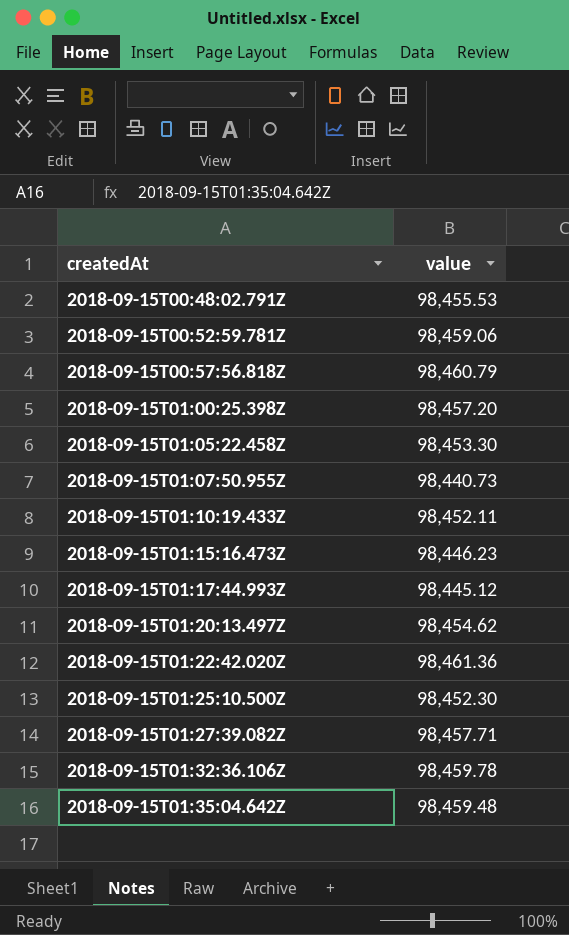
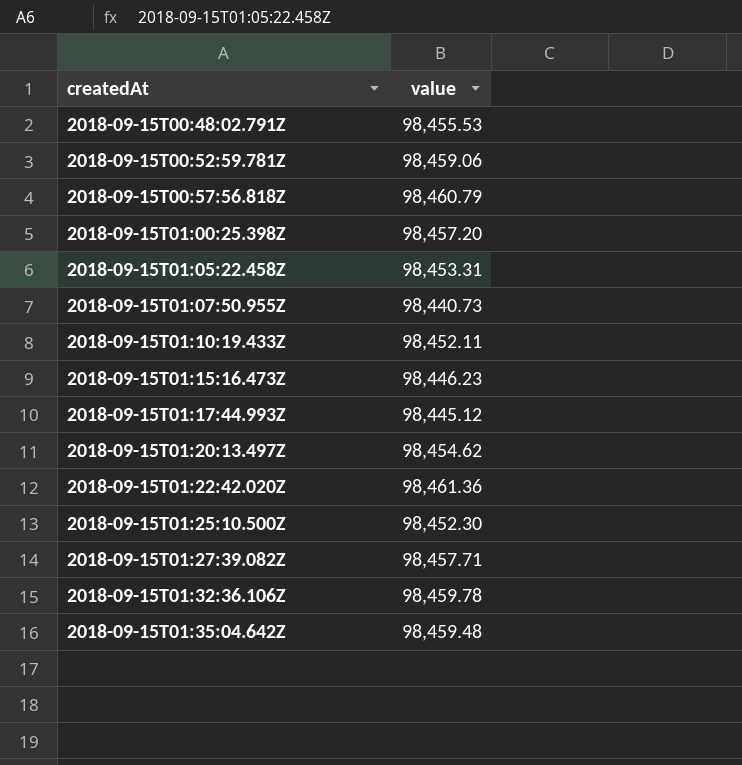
2018-09-15T01:05:22.458Z | value: 98,453.30 -> 98,453.31

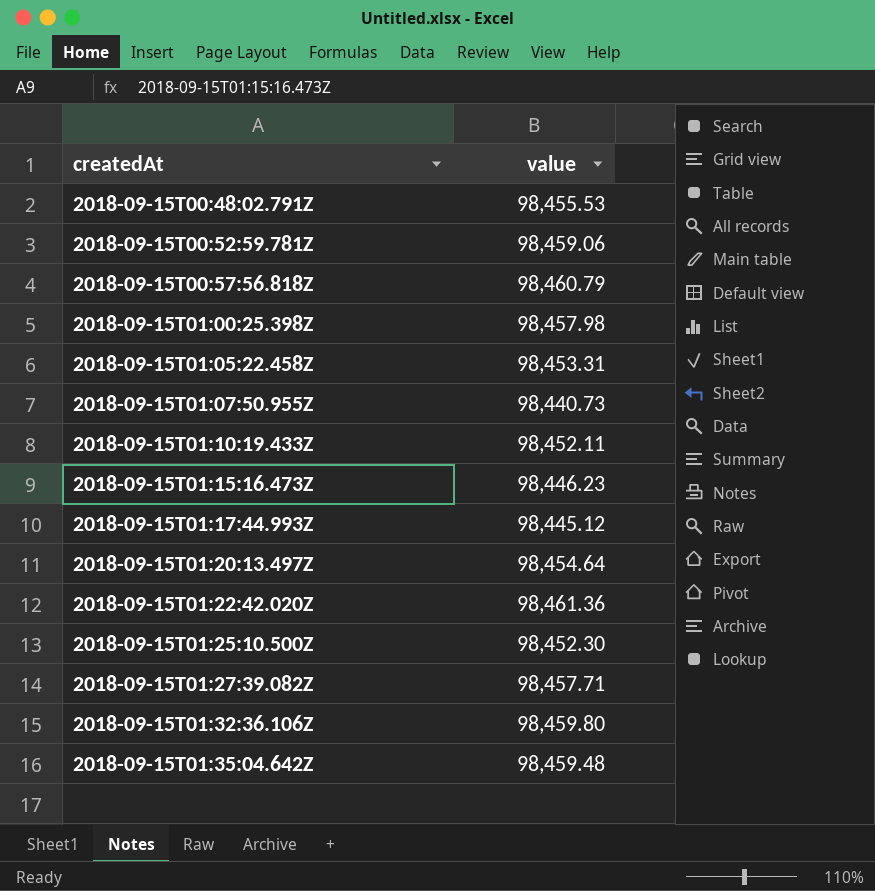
2018-09-15T01:00:25.398Z | value: 98,457.20 -> 98,457.98
2018-09-15T01:20:13.497Z | value: 98,454.62 -> 98,454.64
2018-09-15T01:32:36.106Z | value: 98,459.78 -> 98,459.80

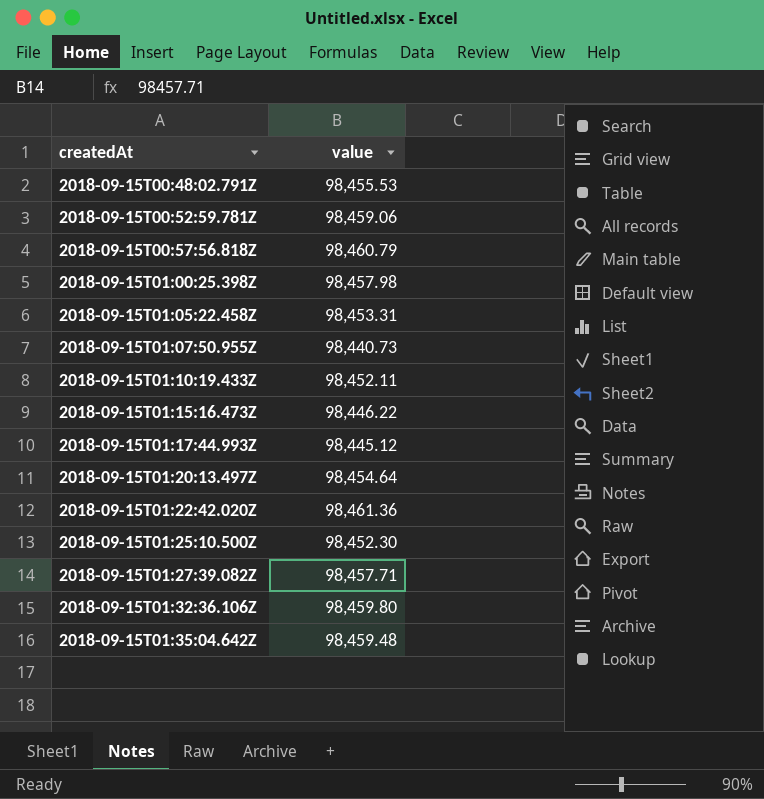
2018-09-15T01:15:16.473Z | value: 98,446.23 -> 98,446.22

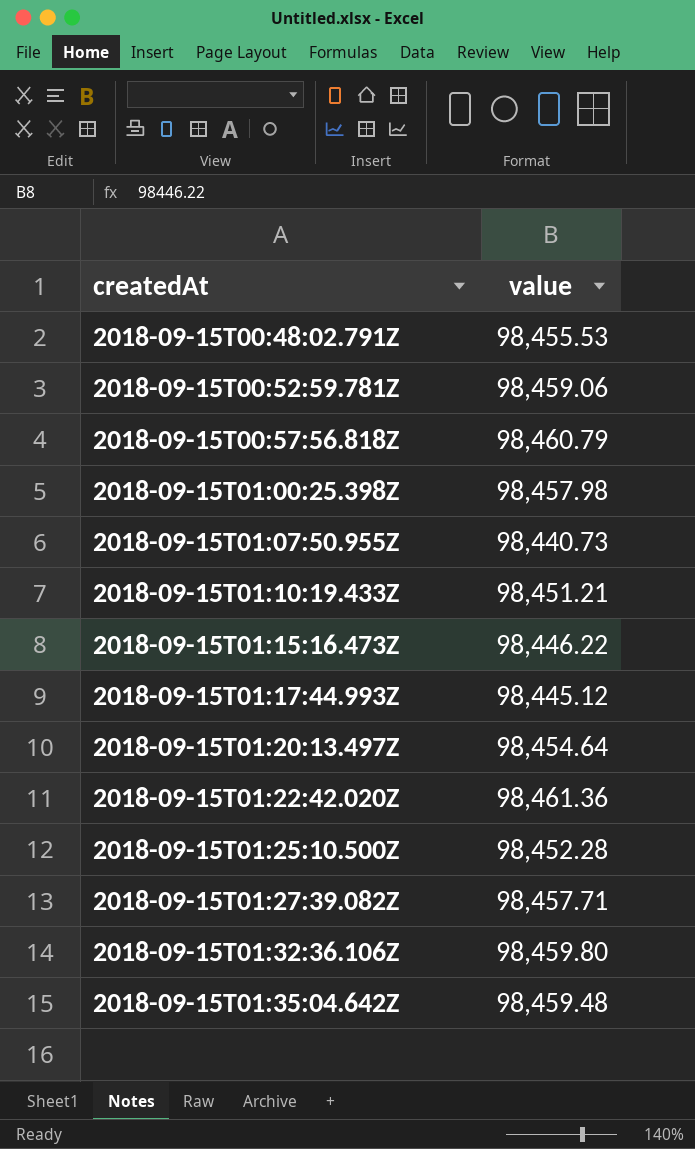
row 2018-09-15T01:05:22.458Z: 98,453.31 -> none
2018-09-15T01:10:19.433Z | value: 98,452.11 -> 98,451.21
2018-09-15T01:25:10.500Z | value: 98,452.30 -> 98,452.28

